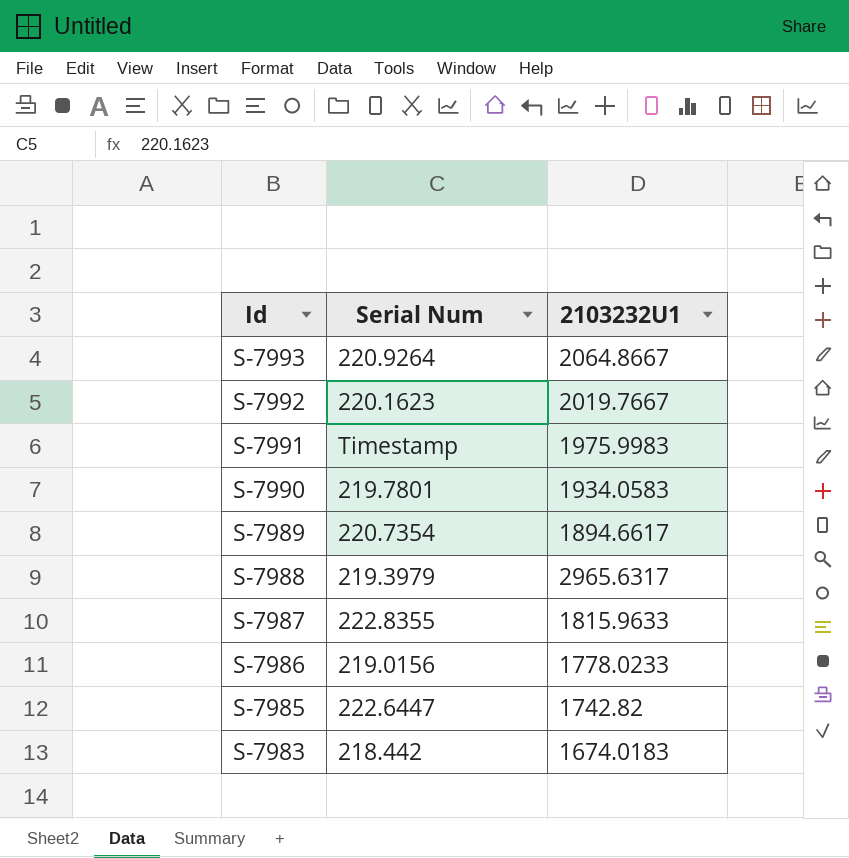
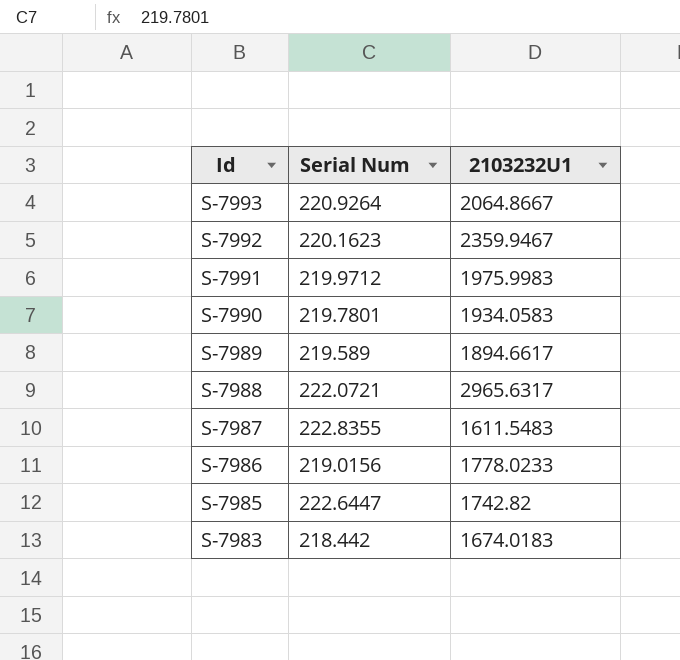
S-7992 | 2103232U1: 2019.7667 -> 2359.9467
S-7991 | Serial Num: Timestamp -> 219.9712
S-7989 | Serial Num: 220.7354 -> 219.589
S-7988 | Serial Num: 219.3979 -> 222.0721
S-7987 | 2103232U1: 1815.9633 -> 1611.5483

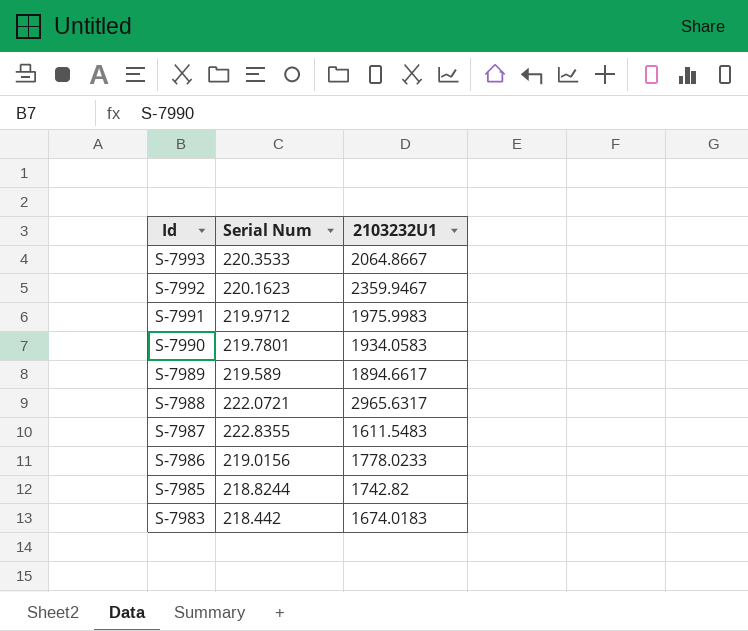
S-7993 | Serial Num: 220.9264 -> 220.3533
S-7985 | Serial Num: 222.6447 -> 218.8244

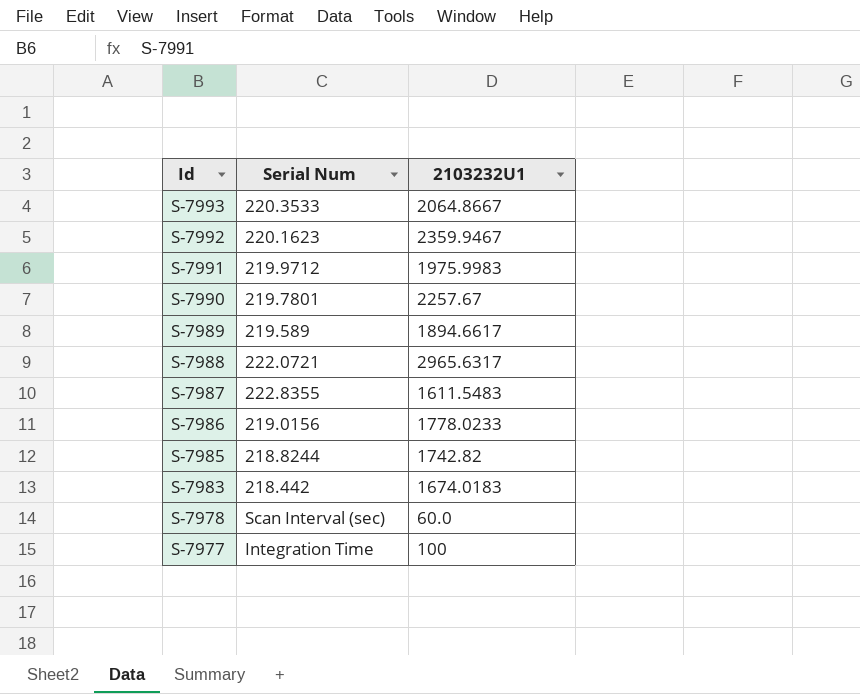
S-7990 | 2103232U1: 1934.0583 -> 2257.67
row S-7978: none -> Scan Interval (sec) | 60.0
row S-7977: none -> Integration Time | 100

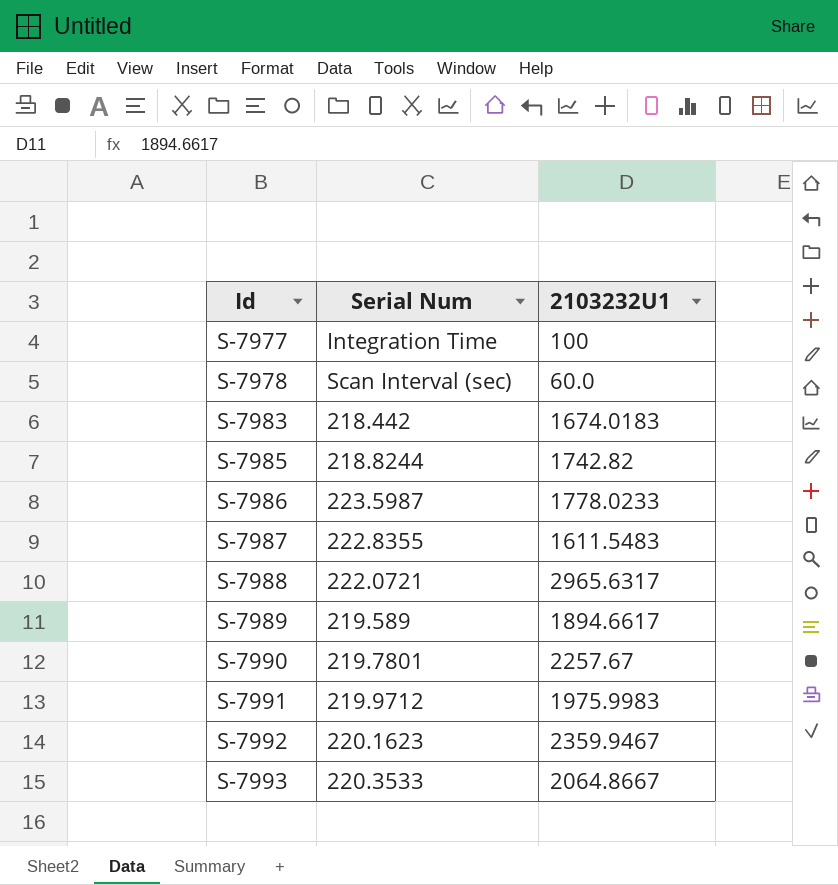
row order: Id descending -> Id ascending
S-7986 | Serial Num: 219.0156 -> 223.5987

